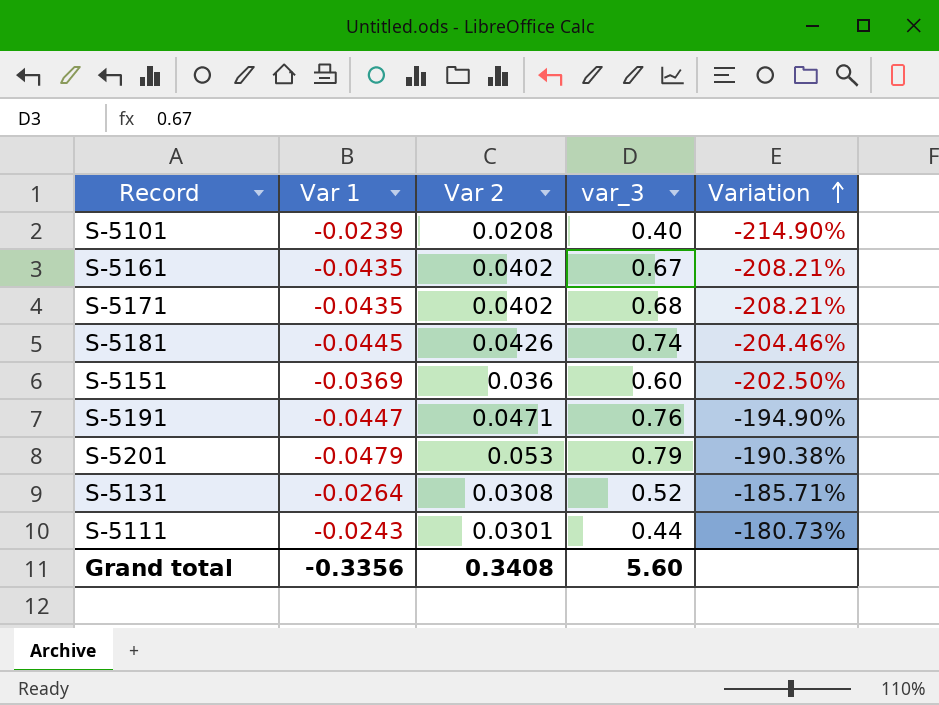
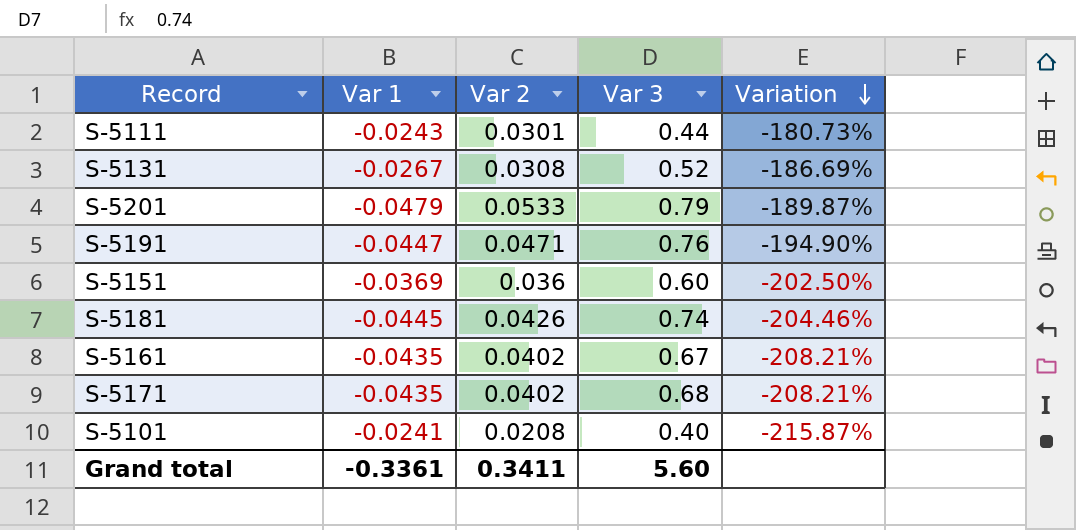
row order: Variation ascending -> Variation descending
column name: var_3 -> Var 3
S-5131 | Var 1: -0.0264 -> -0.0267
S-5131 | Variation: -185.71% -> -186.69%
S-5201 | Var 2: 0.053 -> 0.0533
S-5201 | Variation: -190.38% -> -189.87%
S-5101 | Var 1: -0.0239 -> -0.0241
S-5101 | Variation: -214.90% -> -215.87%
Grand total | Var 1: -0.3356 -> -0.3361
Grand total | Var 2: 0.3408 -> 0.3411

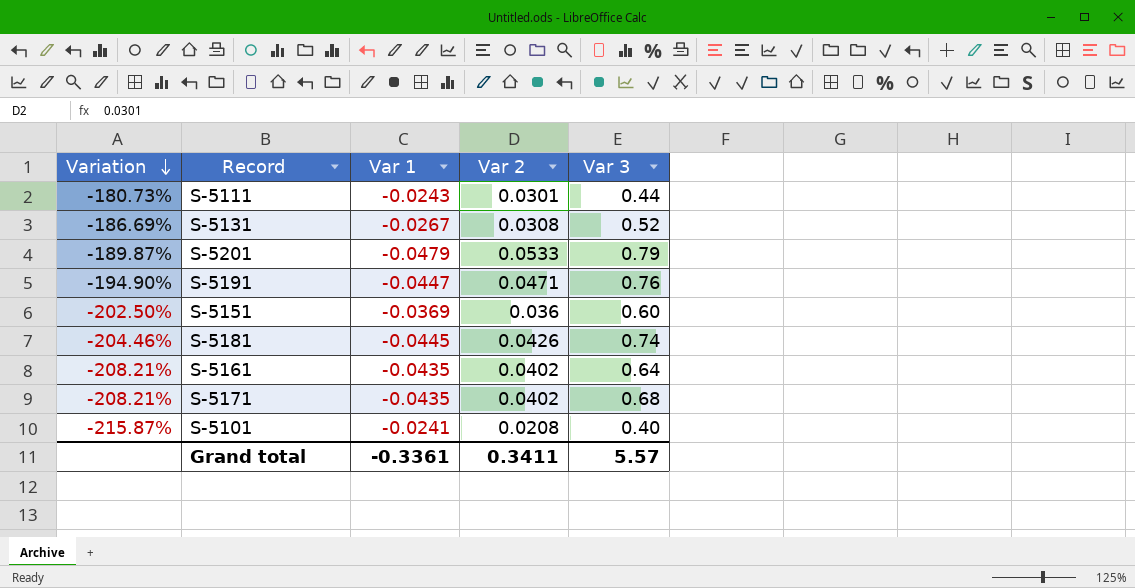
column Variation | position: 5 -> 1
S-5161 | Var 3: 0.67 -> 0.64
Grand total | Var 3: 5.60 -> 5.57

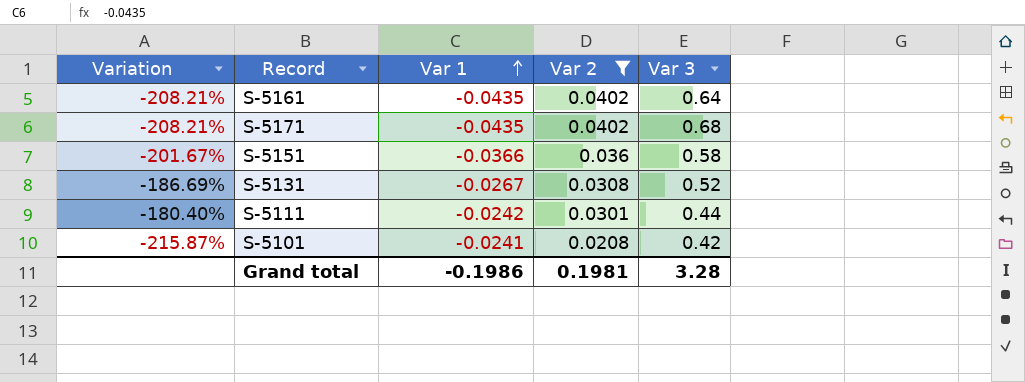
filter: none -> Var 2 <= 0.0402
row order: Variation descending -> Var 1 ascending
S-5151 | Variation: -202.50% -> -201.67%
S-5151 | Var 1: -0.0369 -> -0.0366
S-5151 | Var 3: 0.60 -> 0.58
S-5111 | Variation: -180.73% -> -180.40%
S-5111 | Var 1: -0.0243 -> -0.0242
S-5101 | Var 3: 0.40 -> 0.42
Grand total | Var 1: -0.3361 -> -0.1986
Grand total | Var 2: 0.3411 -> 0.1981
Grand total | Var 3: 5.57 -> 3.28

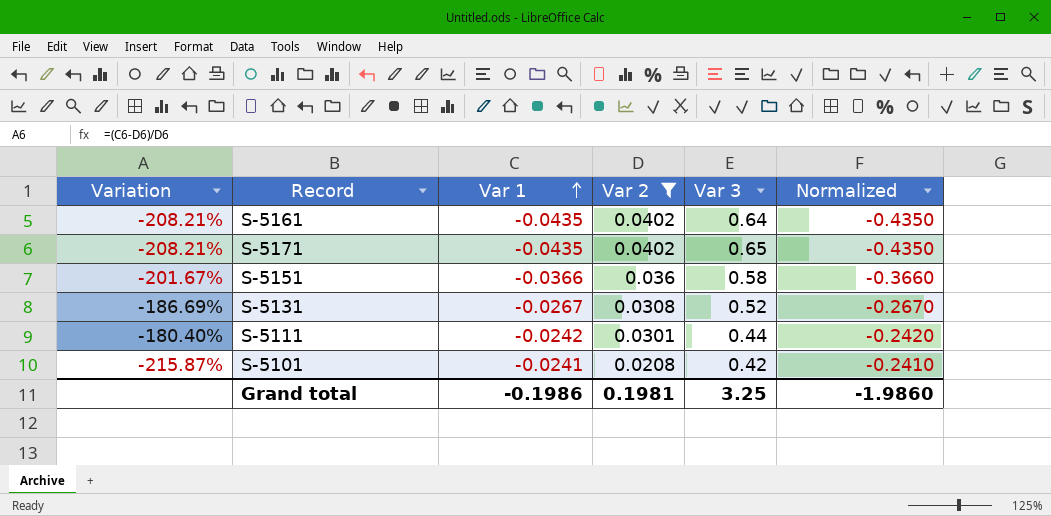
column Normalized | formula: none -> [Var 1] * 10
S-5171 | Var 3: 0.68 -> 0.65
Grand total | Var 3: 3.28 -> 3.25

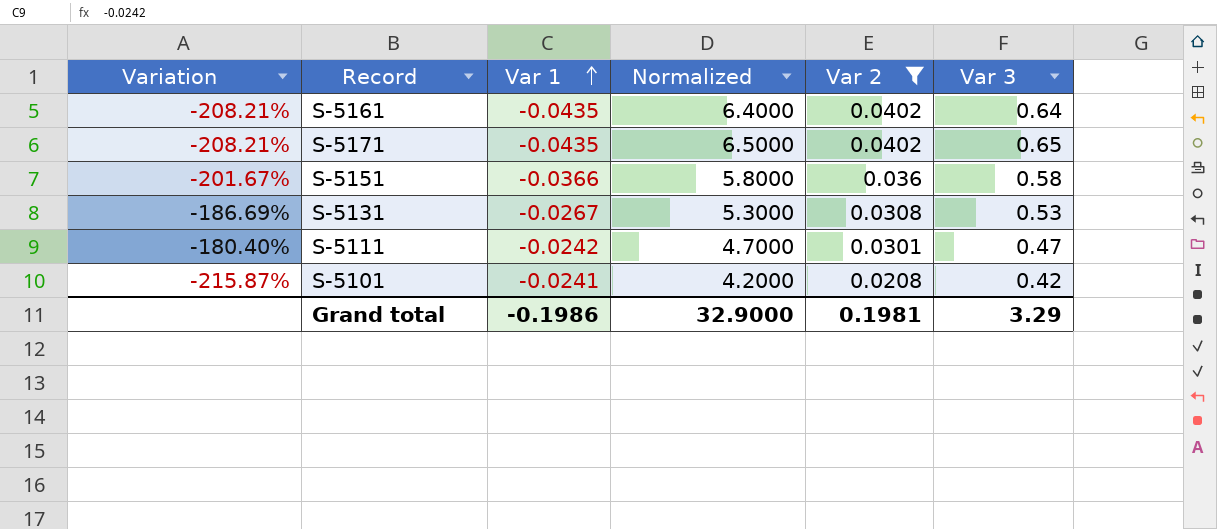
column Normalized | formula: [Var 1] * 10 -> [Var 3] * 10
column Normalized | position: 6 -> 4
S-5131 | Var 3: 0.52 -> 0.53
S-5111 | Var 3: 0.44 -> 0.47
Grand total | Normalized: -1.9860 -> 32.9000
Grand total | Var 3: 3.25 -> 3.29

